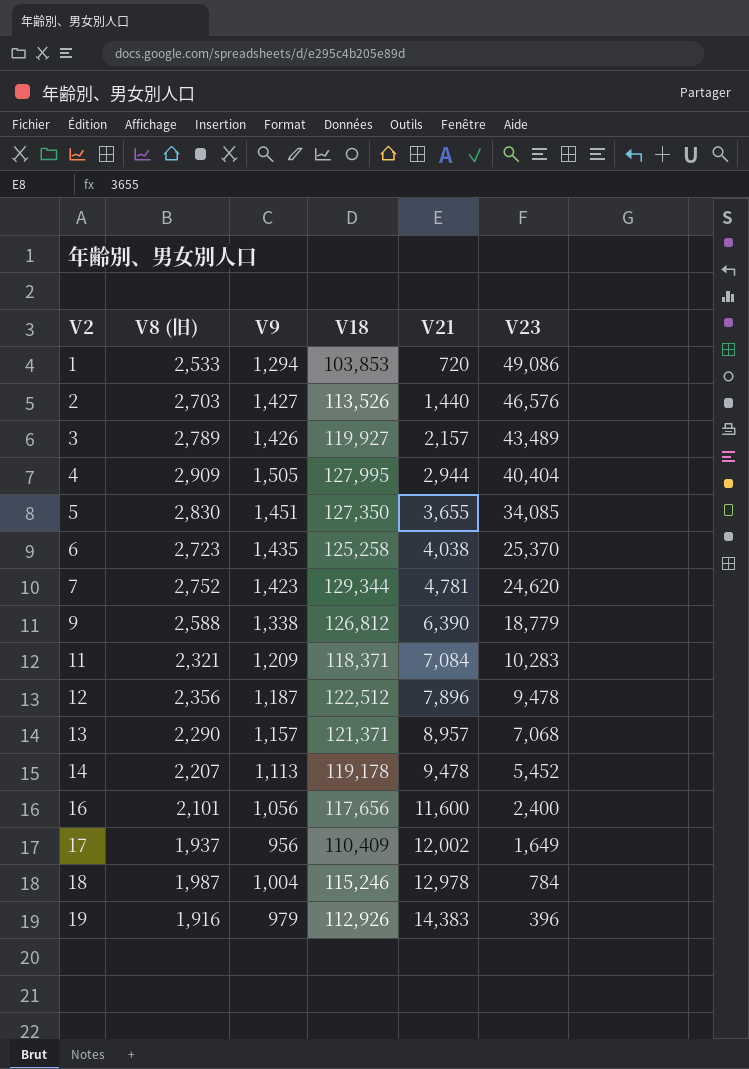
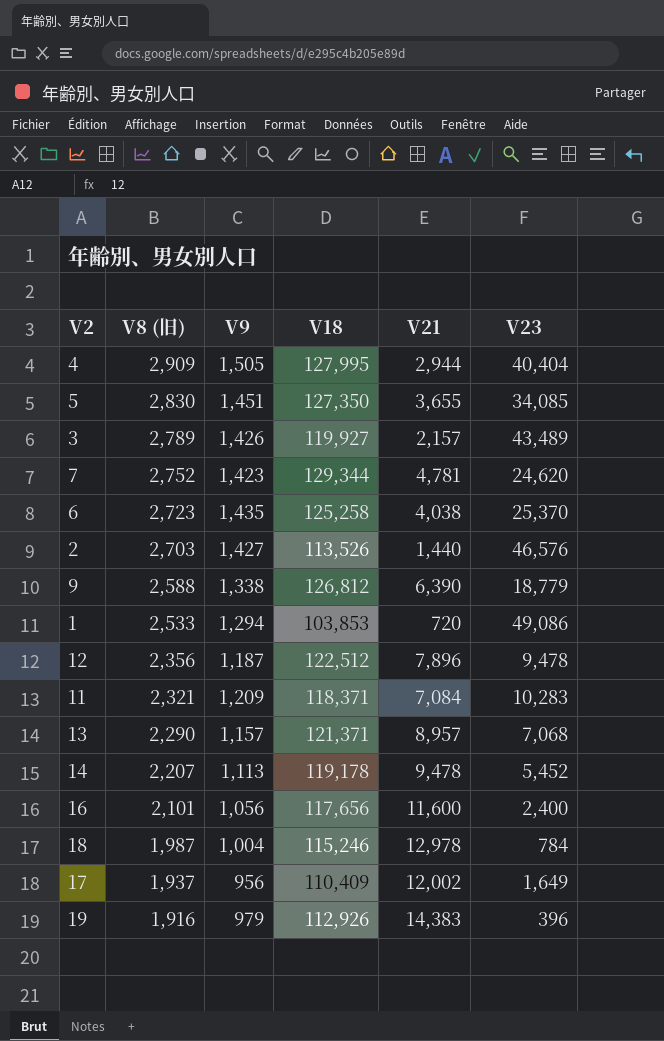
row order: V2 ascending -> V8 (旧) descending

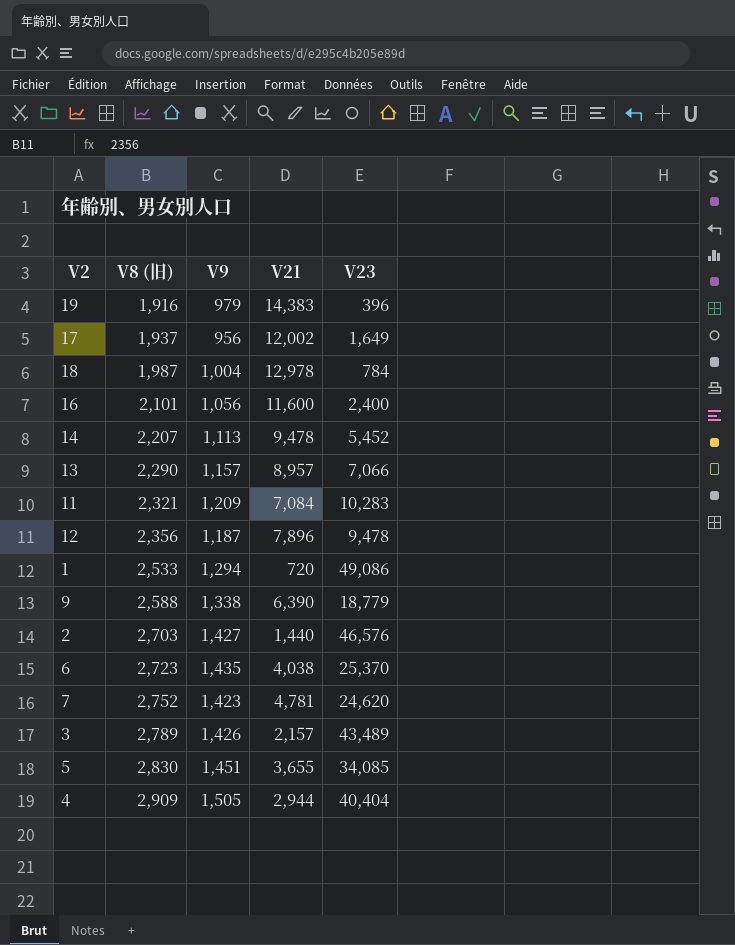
row order: V8 (旧) descending -> V8 (旧) ascending
column V18 | position: 4 -> none
13 | V23: 7,068 -> 7,066

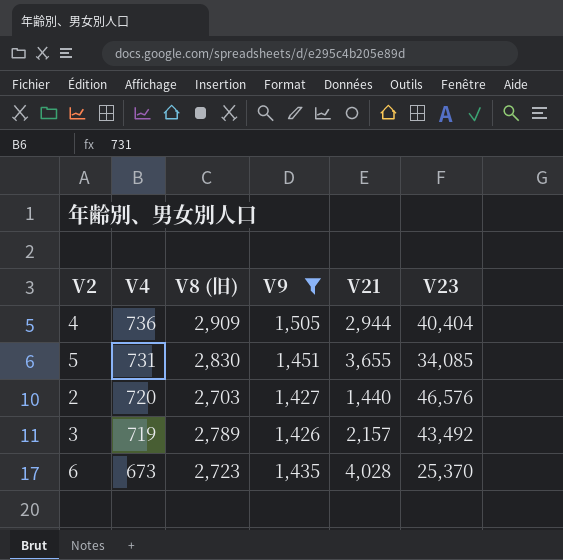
filter: none -> V9 >= 1,426
row order: V8 (旧) ascending -> V4 descending
column V4 | position: none -> 2
3 | V23: 43,489 -> 43,492
6 | V21: 4,038 -> 4,028

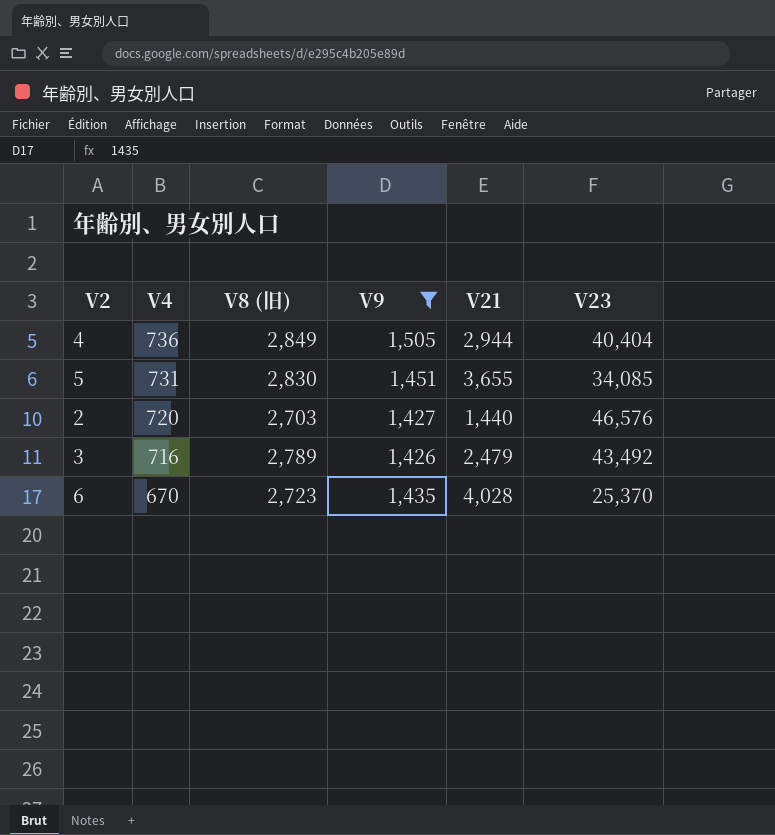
4 | V8 (旧): 2,909 -> 2,849
3 | V4: 719 -> 716
3 | V21: 2,157 -> 2,479
6 | V4: 673 -> 670

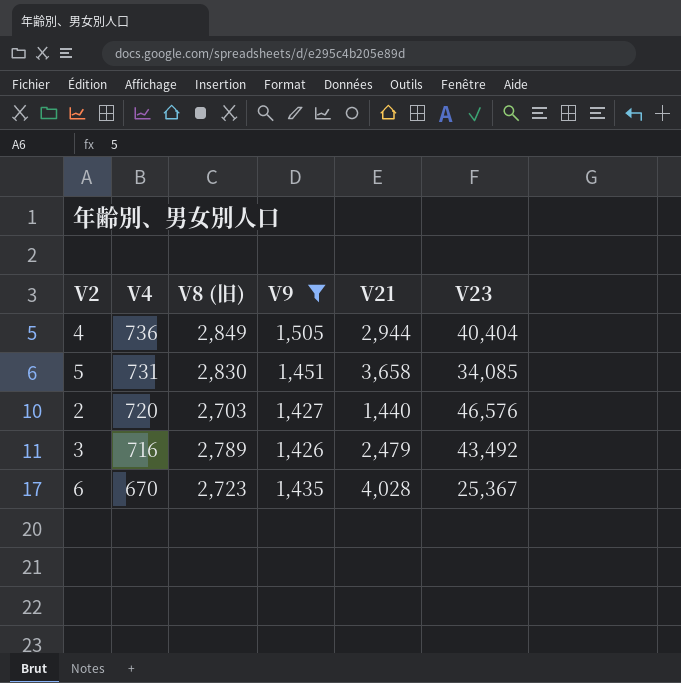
5 | V21: 3,655 -> 3,658
6 | V23: 25,370 -> 25,367

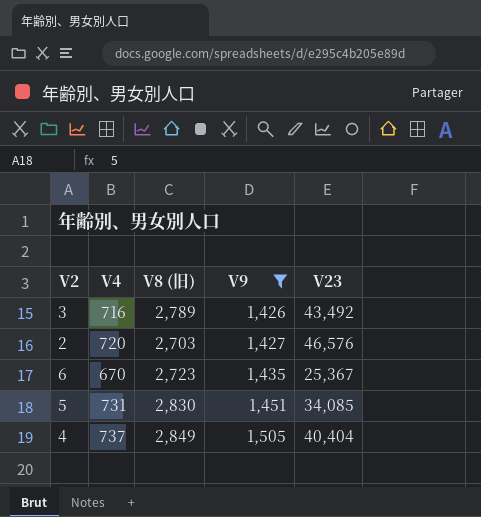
row order: V4 descending -> V9 ascending
column V21 | position: 5 -> none
4 | V4: 736 -> 737

